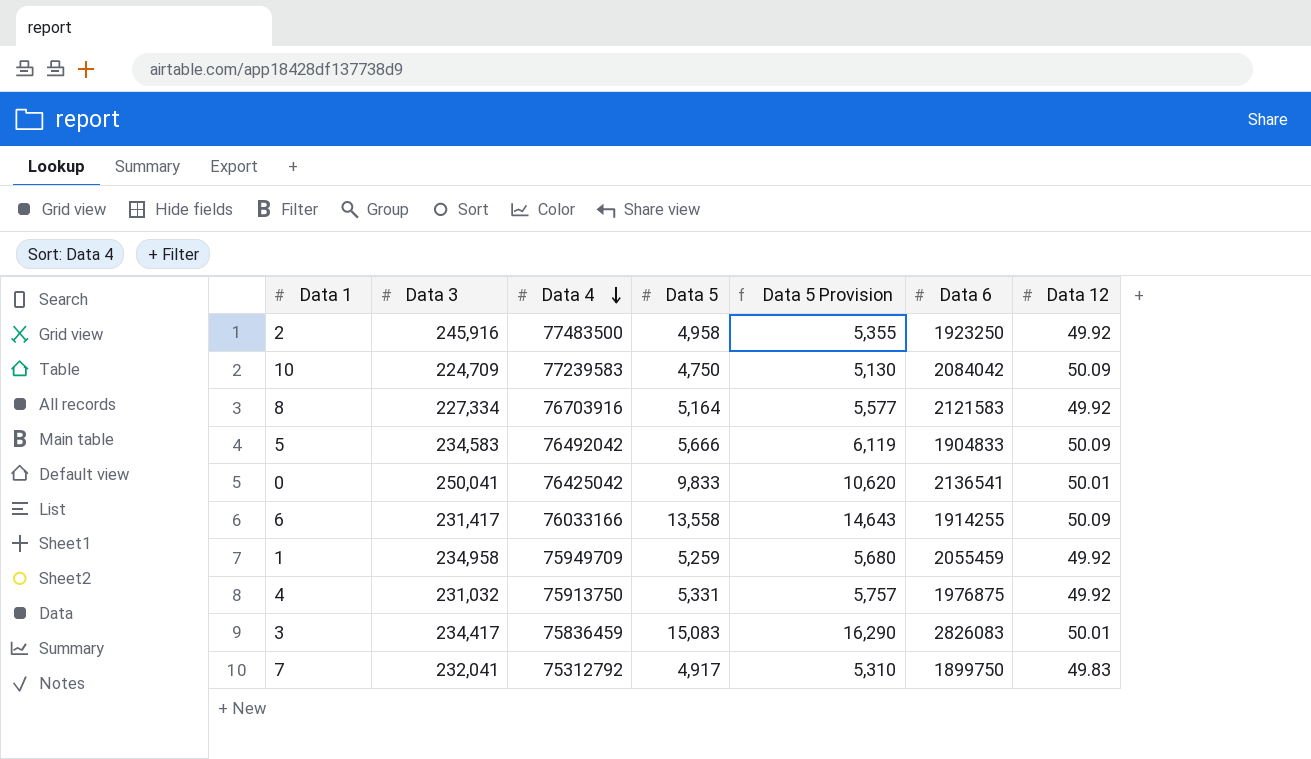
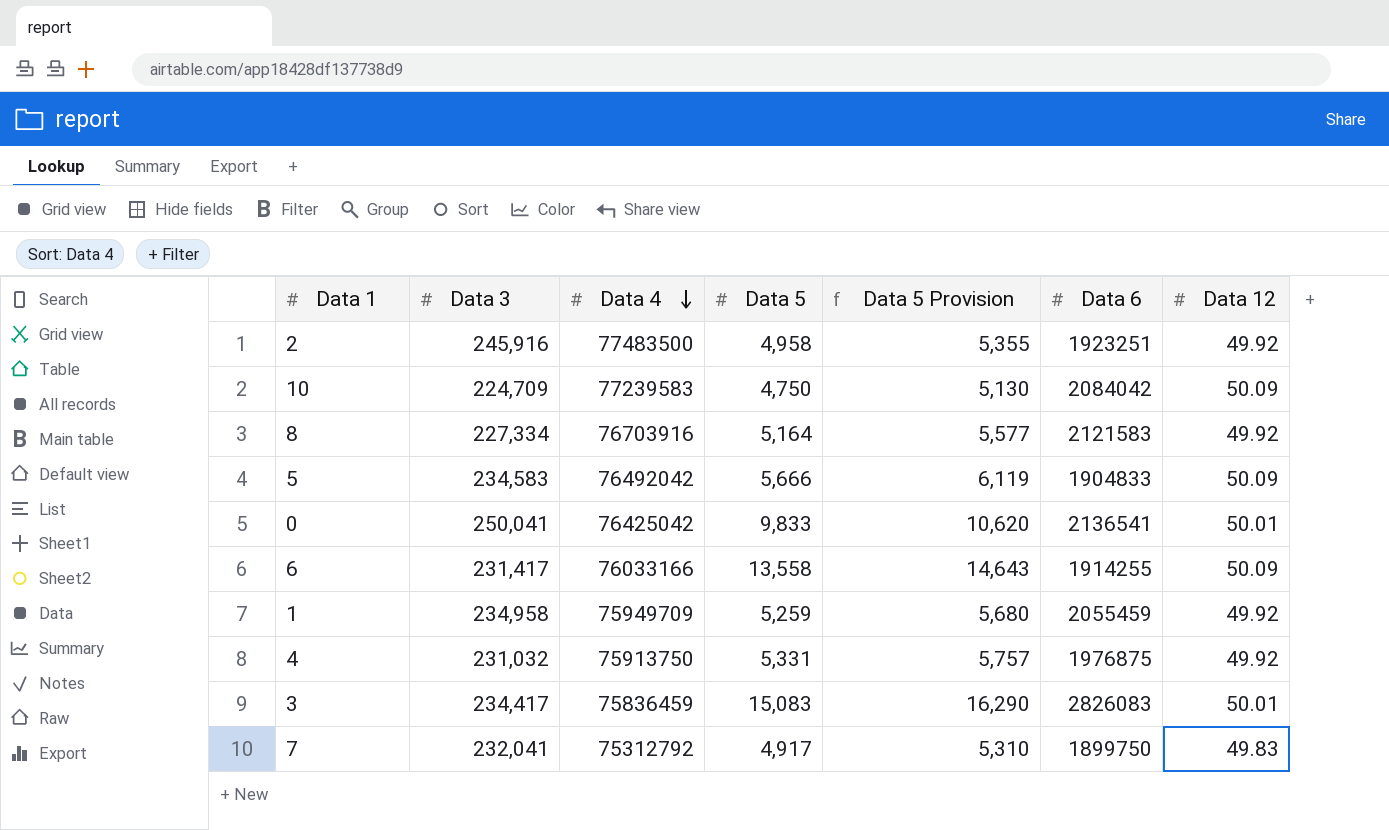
2 | Data 6: 1923250 -> 1923251

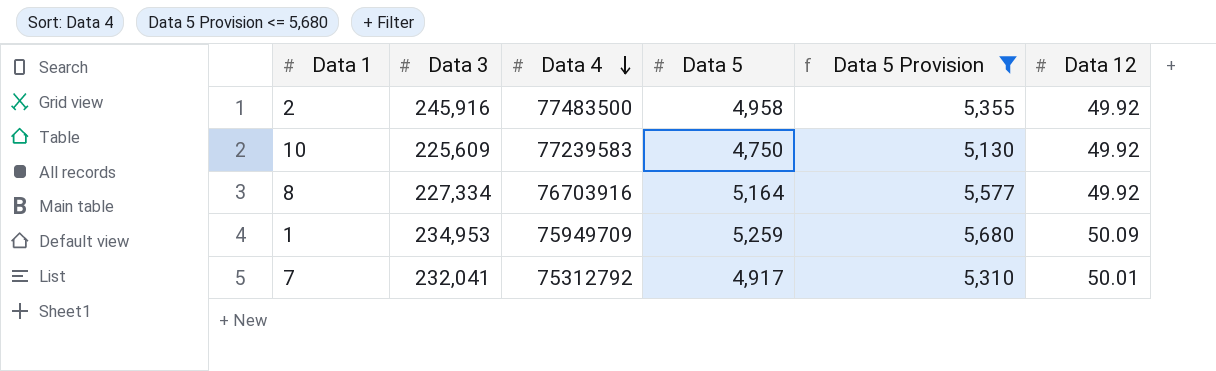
filter: none -> Data 5 Provision <= 5,680
column Data 6 | position: 6 -> none
10 | Data 3: 224,709 -> 225,609
10 | Data 12: 50.09 -> 49.92
1 | Data 3: 234,958 -> 234,953
1 | Data 12: 49.92 -> 50.09
7 | Data 12: 49.83 -> 50.01

